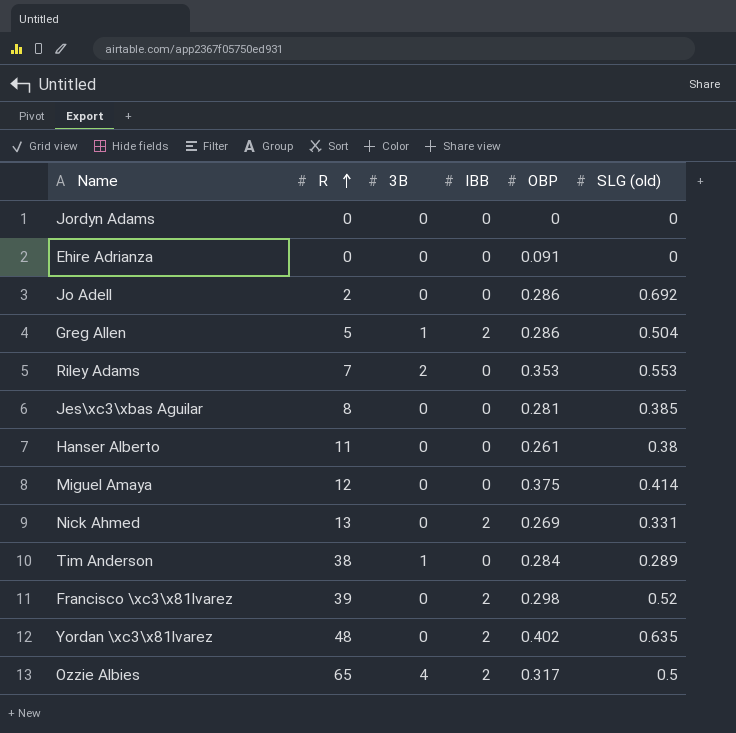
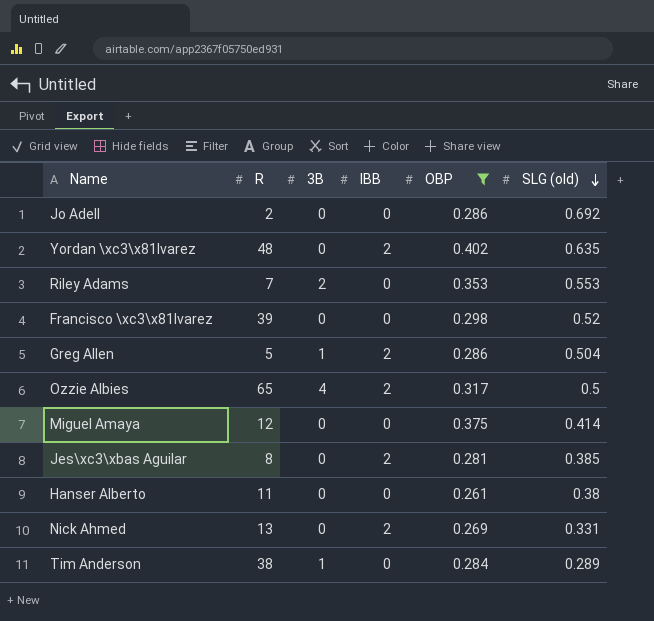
filter: none -> OBP >= 0.261
row order: R ascending -> SLG (old) descending
Francisco \xc3\x81lvarez | IBB: 2 -> 0
Jes\xc3\xbas Aguilar | IBB: 0 -> 2

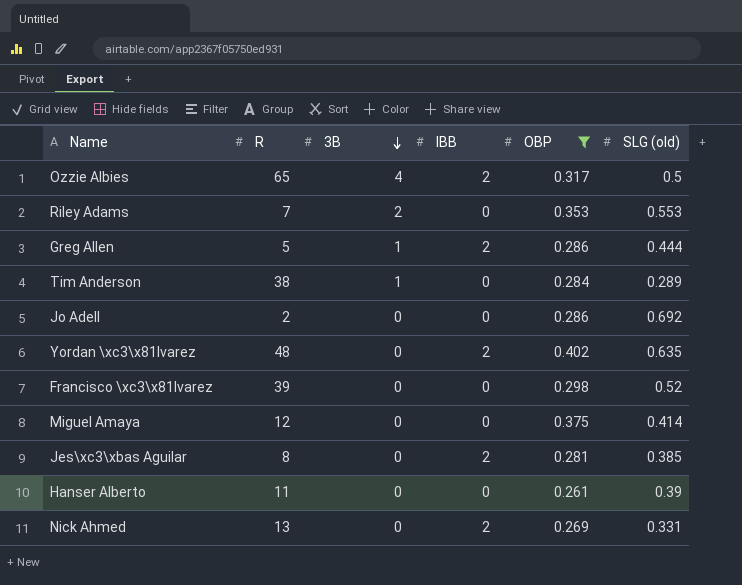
row order: SLG (old) descending -> 3B descending
Greg Allen | SLG (old): 0.504 -> 0.444
Hanser Alberto | SLG (old): 0.38 -> 0.39

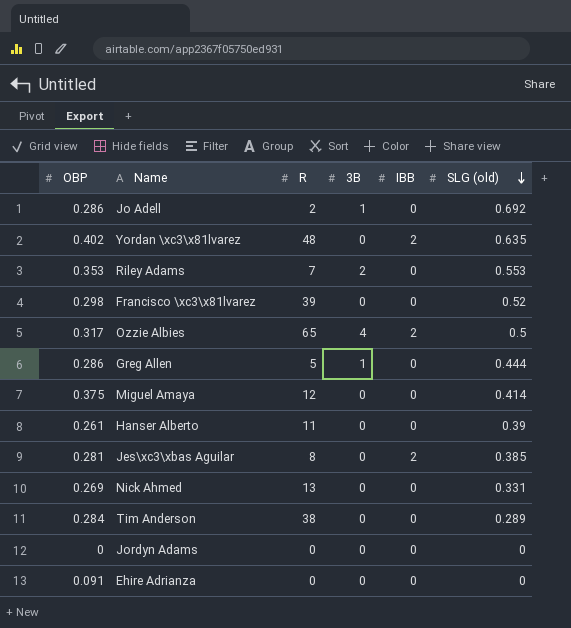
filter: OBP >= 0.261 -> none
row order: 3B descending -> SLG (old) descending
column OBP | position: 5 -> 1
Jo Adell | 3B: 0 -> 1
Greg Allen | IBB: 2 -> 0
Nick Ahmed | IBB: 2 -> 0
Tim Anderson | 3B: 1 -> 0

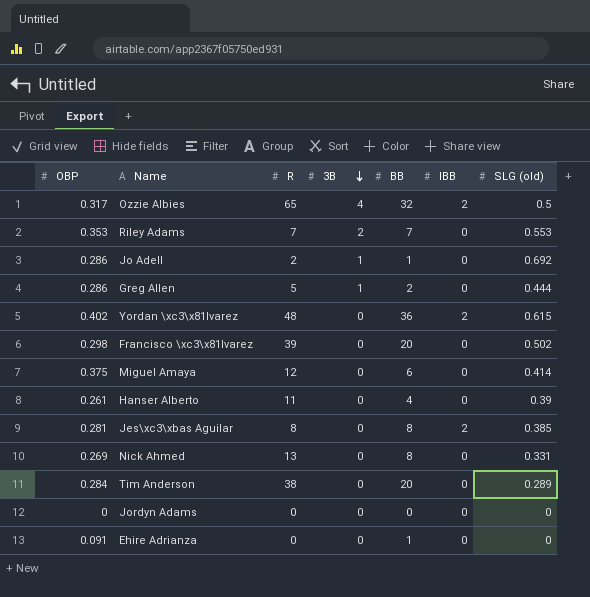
row order: SLG (old) descending -> 3B descending
column BB | position: none -> 5
Yordan \xc3\x81lvarez | SLG (old): 0.635 -> 0.615
Francisco \xc3\x81lvarez | SLG (old): 0.52 -> 0.502

